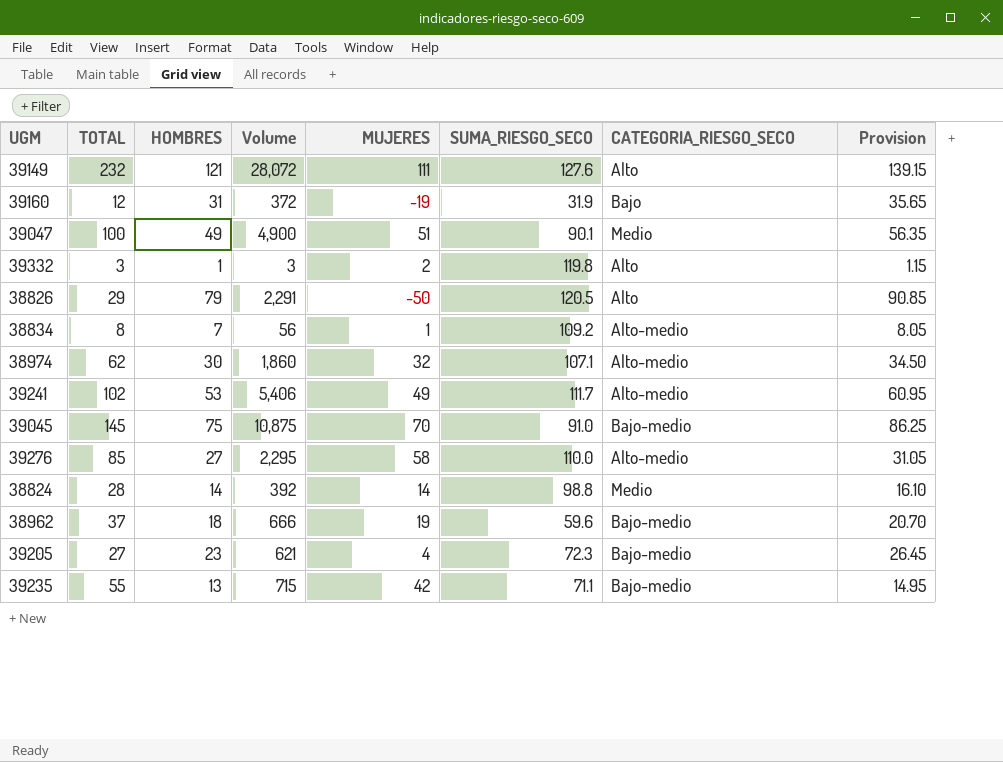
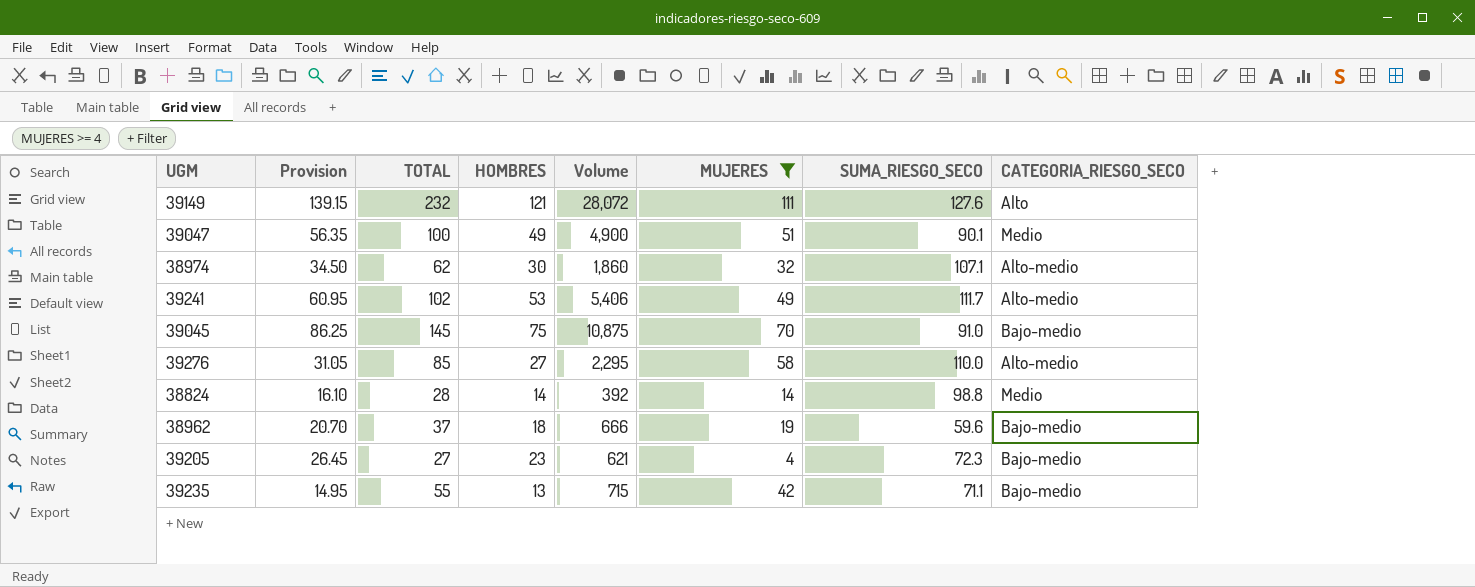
filter: none -> MUJERES >= 4
column Provision | position: 8 -> 2

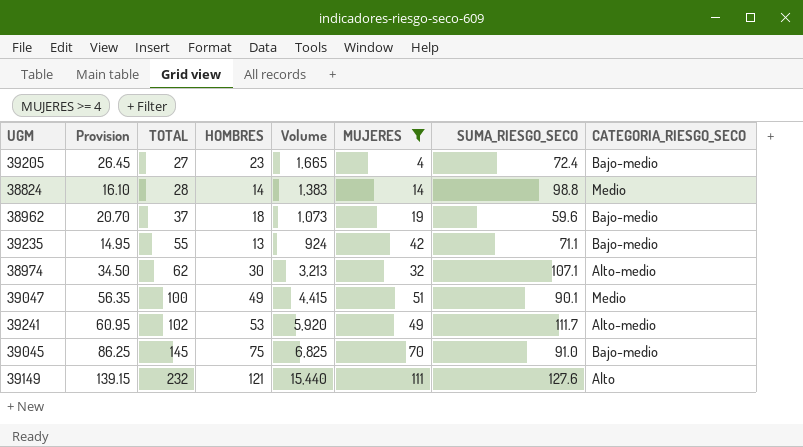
row order: none -> TOTAL ascending
column Volume | formula: [TOTAL] * [HOMBRES] -> [HOMBRES] * [SUMA_RIESGO_SECO]
row 39276: 31.05 | 85 | 27 | 2,295 | 58 | 110.0 | Alto-medio -> none
39205 | SUMA_RIESGO_SECO: 72.3 -> 72.4

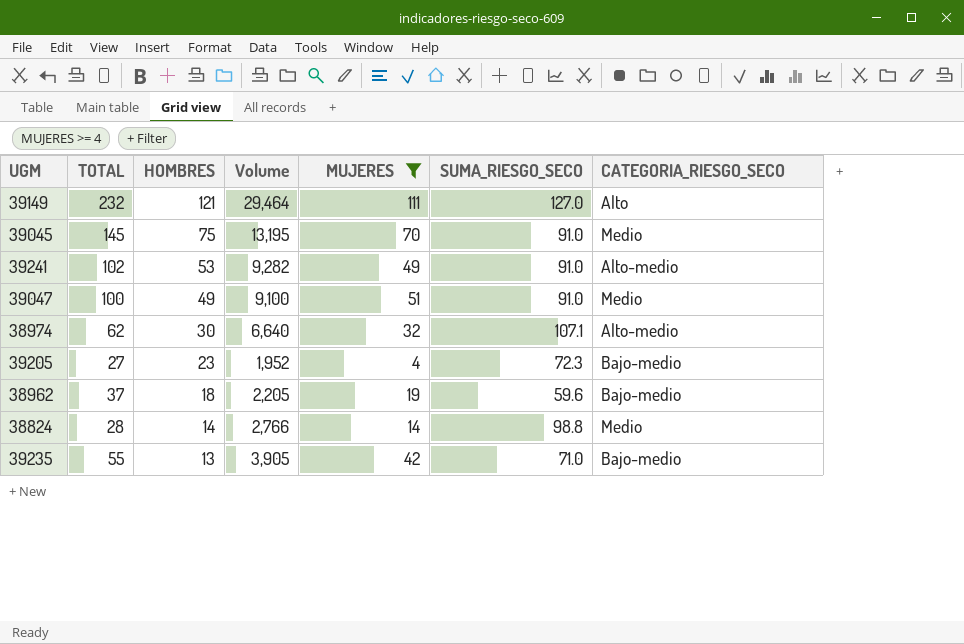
row order: TOTAL ascending -> HOMBRES descending
column Provision | formula: [HOMBRES] * 1.15 -> none
column Volume | formula: [HOMBRES] * [SUMA_RIESGO_SECO] -> [TOTAL] * [SUMA_RIESGO_SECO]
39149 | SUMA_RIESGO_SECO: 127.6 -> 127.0
39045 | CATEGORIA_RIESGO_SECO: Bajo-medio -> Medio
39241 | SUMA_RIESGO_SECO: 111.7 -> 91.0
39047 | SUMA_RIESGO_SECO: 90.1 -> 91.0
39205 | SUMA_RIESGO_SECO: 72.4 -> 72.3
39235 | SUMA_RIESGO_SECO: 71.1 -> 71.0

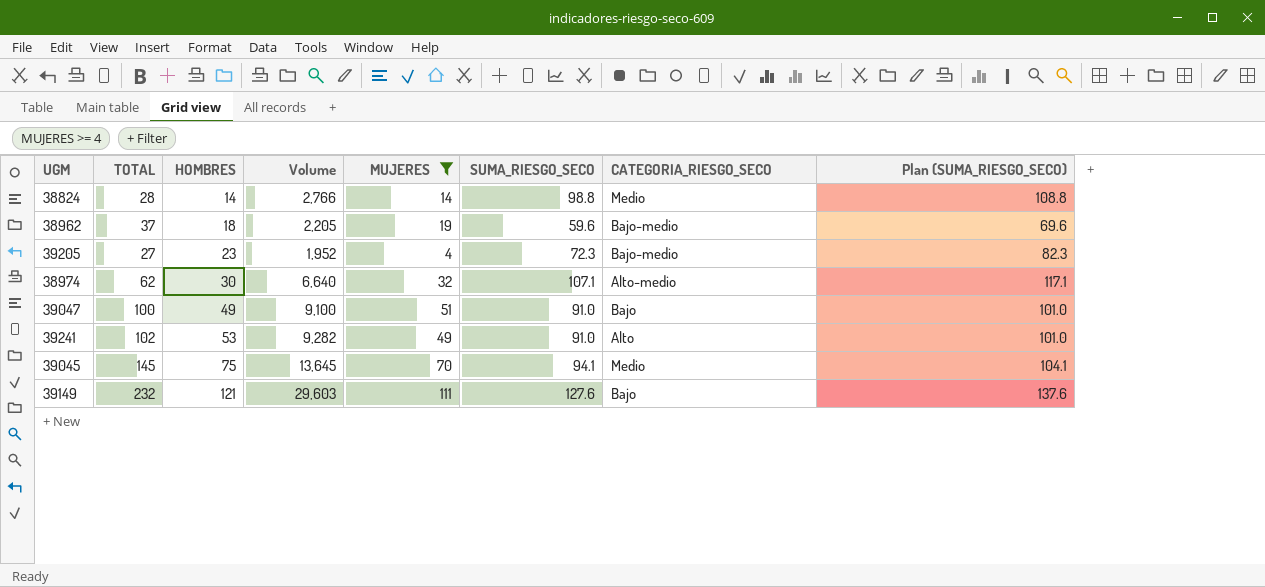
row order: HOMBRES descending -> HOMBRES ascending
column Plan (SUMA_RIESGO_SECO) | formula: none -> [SUMA_RIESGO_SECO] + 10
row 39235: 55 | 13 | 3,905 | 42 | 71.0 | Bajo-medio -> none
39047 | CATEGORIA_RIESGO_SECO: Medio -> Bajo
39241 | CATEGORIA_RIESGO_SECO: Alto-medio -> Alto
39045 | Volume: 13,195 -> 13,645
39045 | SUMA_RIESGO_SECO: 91.0 -> 94.1
39149 | Volume: 29,464 -> 29,603
39149 | SUMA_RIESGO_SECO: 127.0 -> 127.6
39149 | CATEGORIA_RIESGO_SECO: Alto -> Bajo

